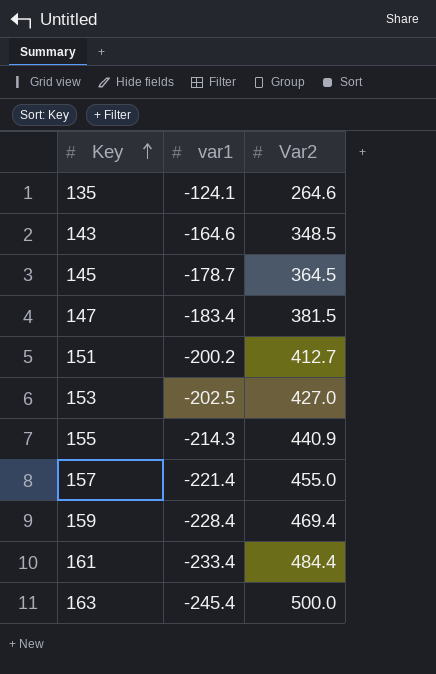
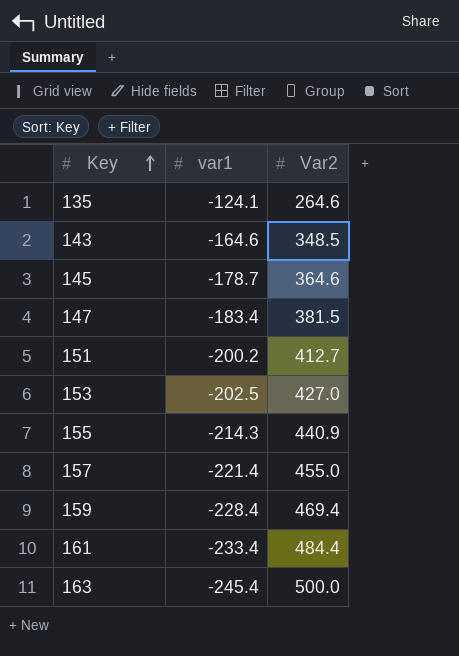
145 | Var2: 364.5 -> 364.6

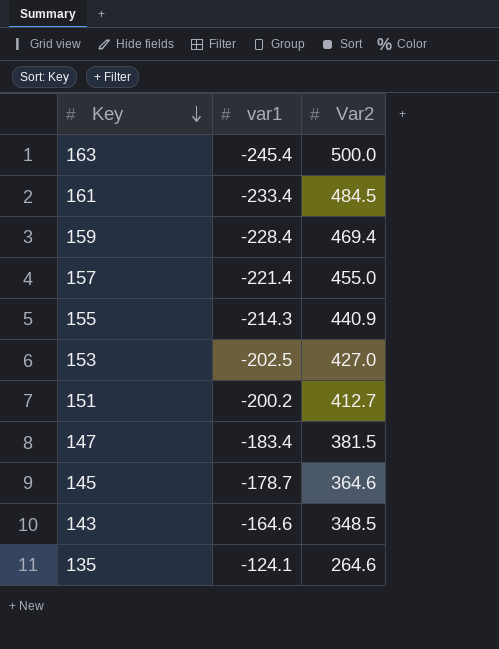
row order: Key ascending -> Key descending
161 | Var2: 484.4 -> 484.5

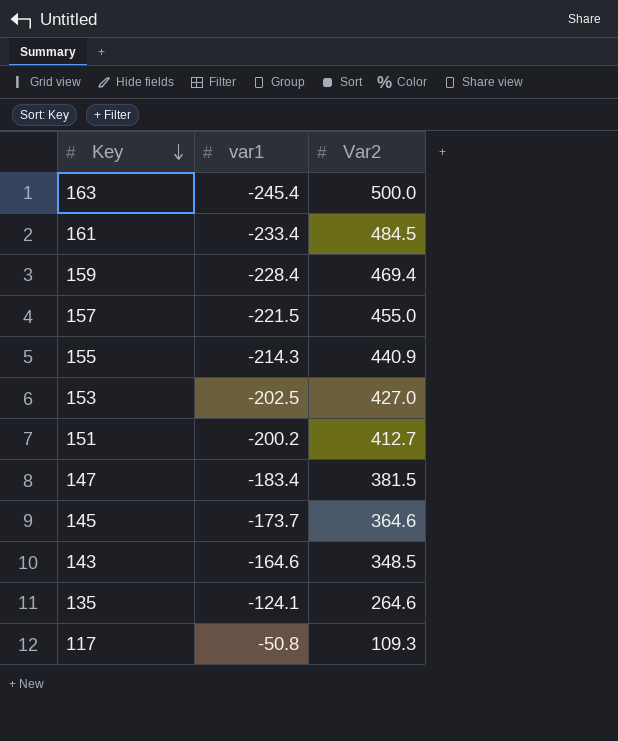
157 | var1: -221.4 -> -221.5
145 | var1: -178.7 -> -173.7
row 117: none -> -50.8 | 109.3

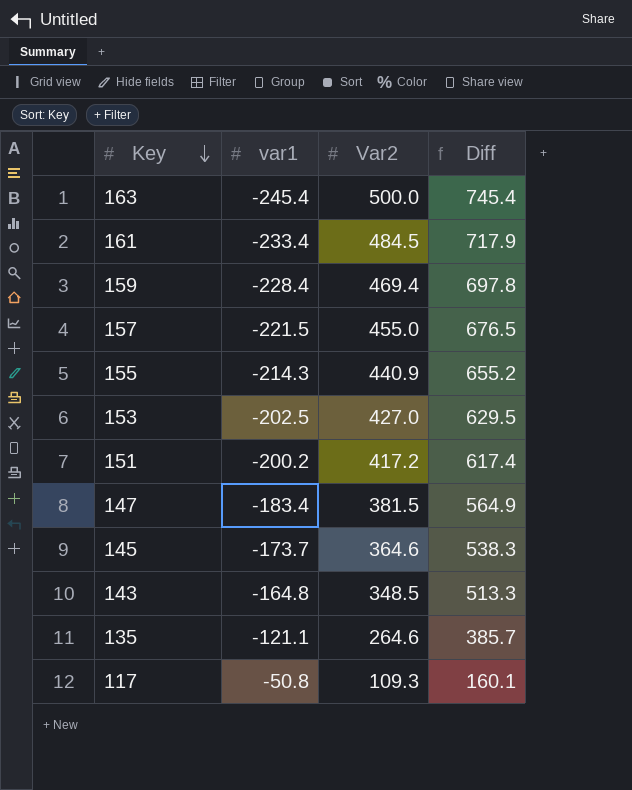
column Diff | formula: none -> [Var2] - [var1]
151 | Var2: 412.7 -> 417.2
143 | var1: -164.6 -> -164.8
135 | var1: -124.1 -> -121.1

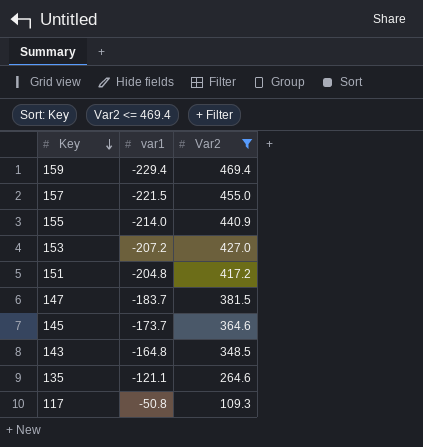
filter: none -> Var2 <= 469.4
column Diff | formula: [Var2] - [var1] -> none
159 | var1: -228.4 -> -229.4
155 | var1: -214.3 -> -214.0
153 | var1: -202.5 -> -207.2
151 | var1: -200.2 -> -204.8
147 | var1: -183.4 -> -183.7

